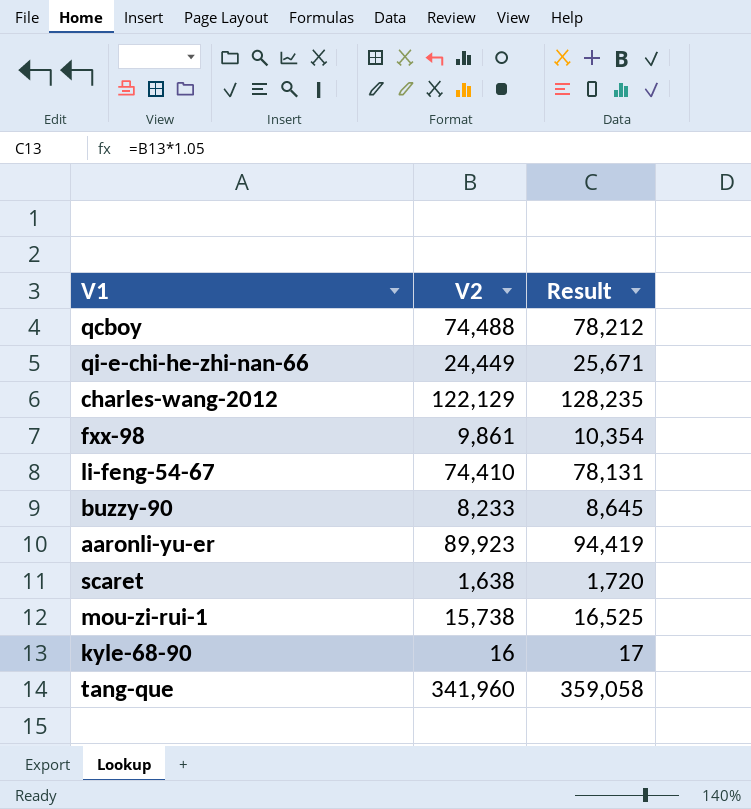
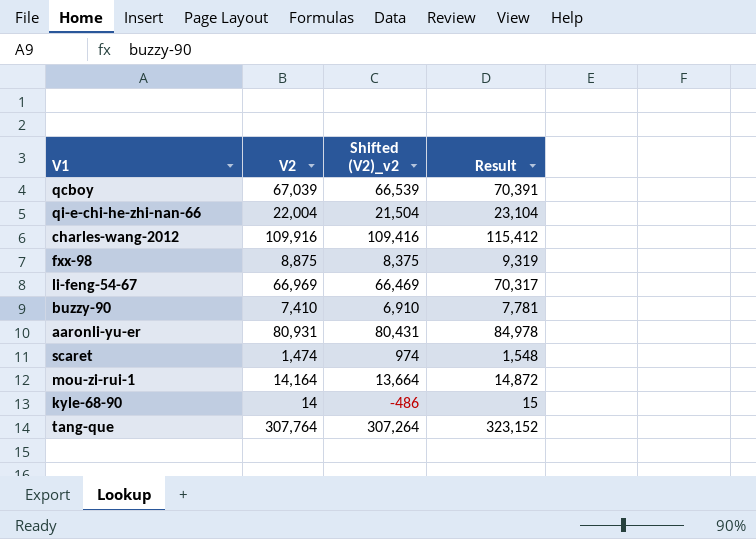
column Shifted (V2)_v2 | formula: none -> [V2] - 500
qcboy | V2: 74,488 -> 67,039
qcboy | Result: 78,212 -> 70,391
qi-e-chi-he-zhi-nan-66 | V2: 24,449 -> 22,004
qi-e-chi-he-zhi-nan-66 | Result: 25,671 -> 23,104
charles-wang-2012 | V2: 122,129 -> 109,916
charles-wang-2012 | Result: 128,235 -> 115,412
fxx-98 | V2: 9,861 -> 8,875
fxx-98 | Result: 10,354 -> 9,319
li-feng-54-67 | V2: 74,410 -> 66,969
li-feng-54-67 | Result: 78,131 -> 70,317
buzzy-90 | V2: 8,233 -> 7,410
buzzy-90 | Result: 8,645 -> 7,781
aaronli-yu-er | V2: 89,923 -> 80,931
aaronli-yu-er | Result: 94,419 -> 84,978
scaret | V2: 1,638 -> 1,474
scaret | Result: 1,720 -> 1,548
mou-zi-rui-1 | V2: 15,738 -> 14,164
mou-zi-rui-1 | Result: 16,525 -> 14,872
kyle-68-90 | V2: 16 -> 14
kyle-68-90 | Result: 17 -> 15
tang-que | V2: 341,960 -> 307,764
tang-que | Result: 359,058 -> 323,152

